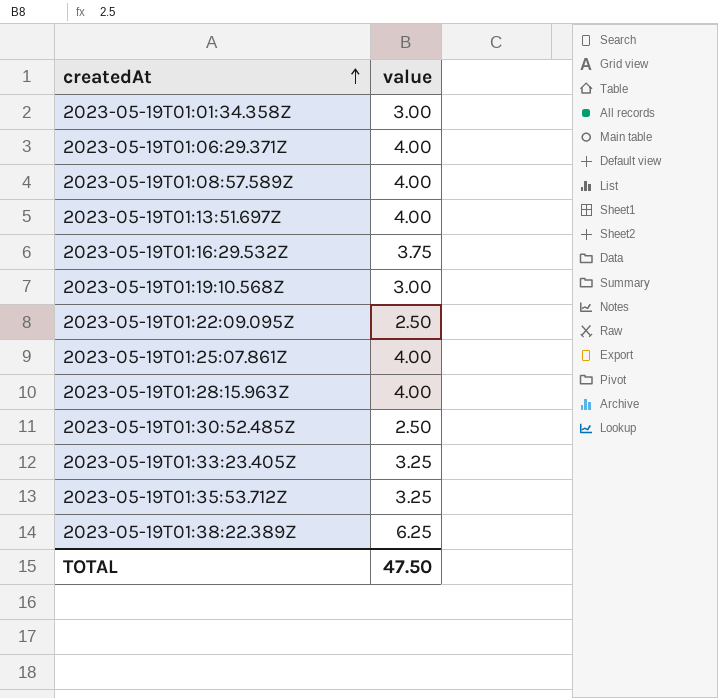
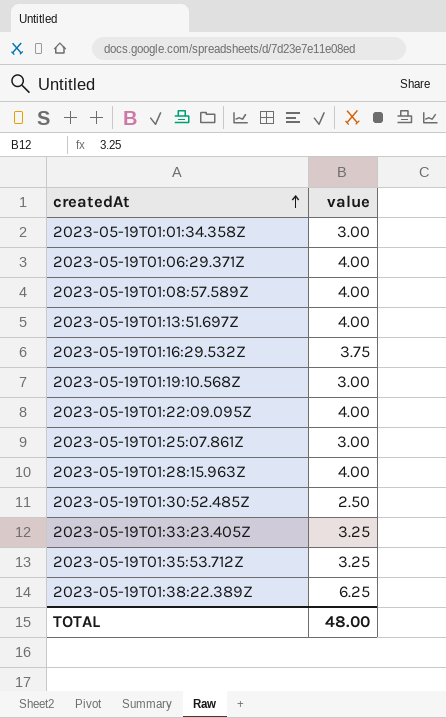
2023-05-19T01:22:09.095Z | value: 2.50 -> 4.00
2023-05-19T01:25:07.861Z | value: 4.00 -> 3.00
TOTAL | value: 47.50 -> 48.00

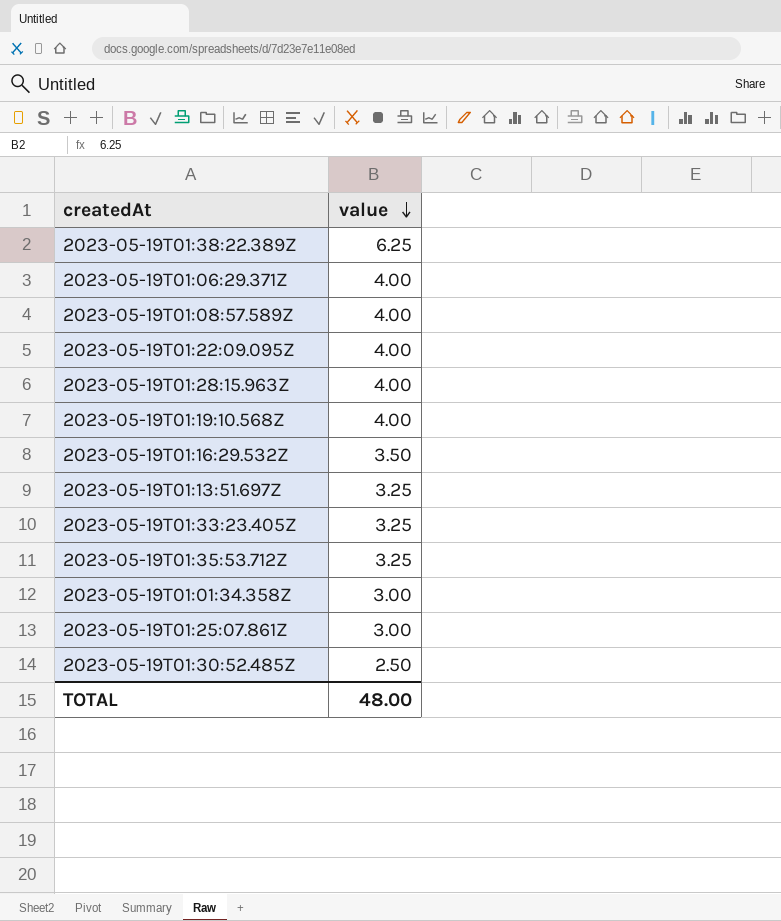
row order: createdAt ascending -> value descending
2023-05-19T01:19:10.568Z | value: 3.00 -> 4.00
2023-05-19T01:16:29.532Z | value: 3.75 -> 3.50
2023-05-19T01:13:51.697Z | value: 4.00 -> 3.25

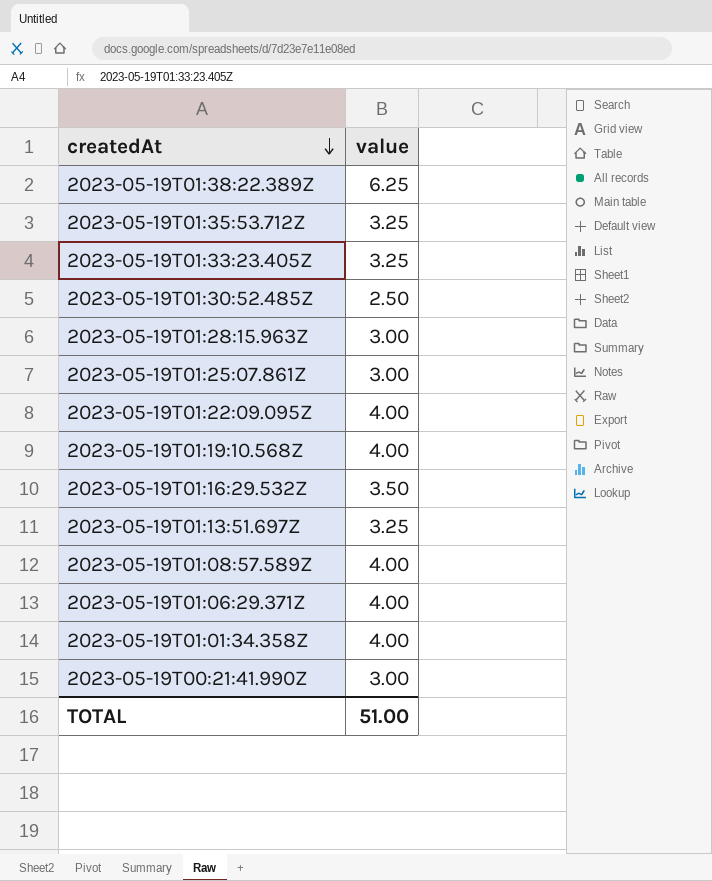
row order: value descending -> createdAt descending
2023-05-19T01:28:15.963Z | value: 4.00 -> 3.00
2023-05-19T01:01:34.358Z | value: 3.00 -> 4.00
row 2023-05-19T00:21:41.990Z: none -> 3.00
TOTAL | value: 48.00 -> 51.00

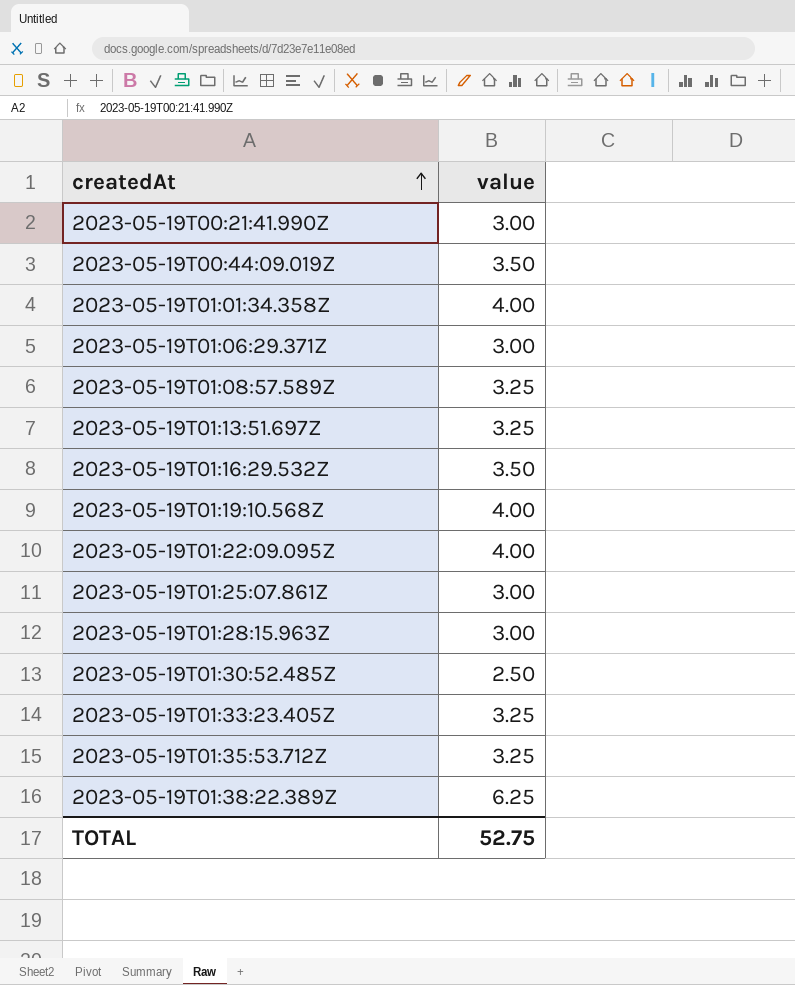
row order: createdAt descending -> createdAt ascending
row 2023-05-19T00:44:09.019Z: none -> 3.50
2023-05-19T01:06:29.371Z | value: 4.00 -> 3.00
2023-05-19T01:08:57.589Z | value: 4.00 -> 3.25
TOTAL | value: 51.00 -> 52.75

